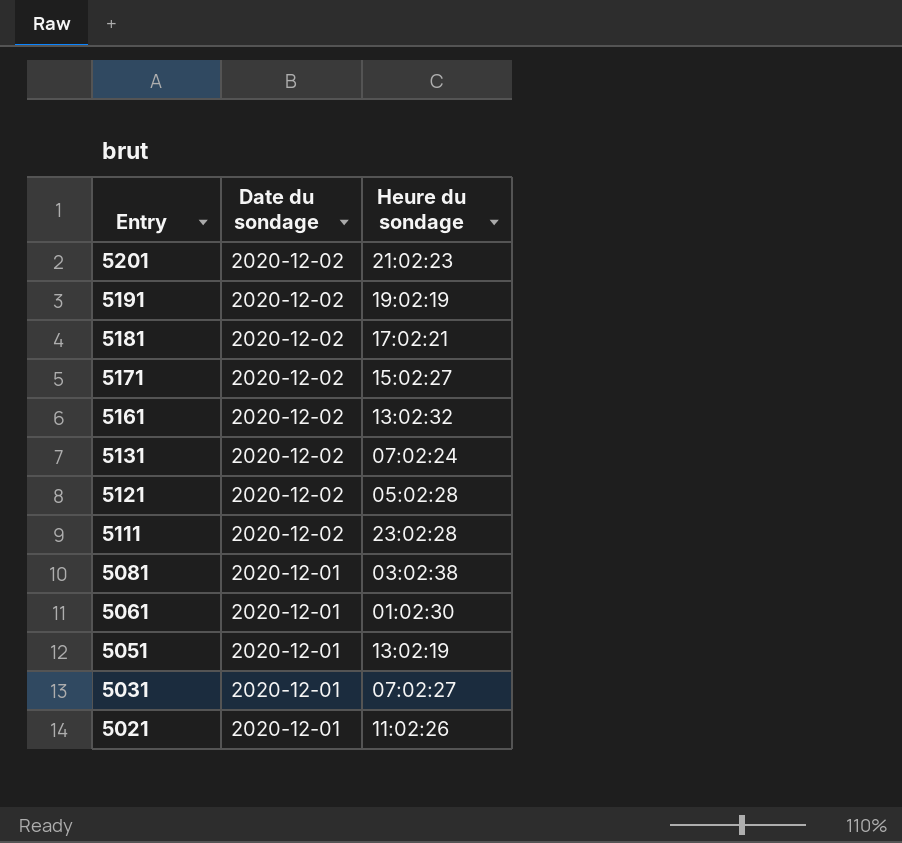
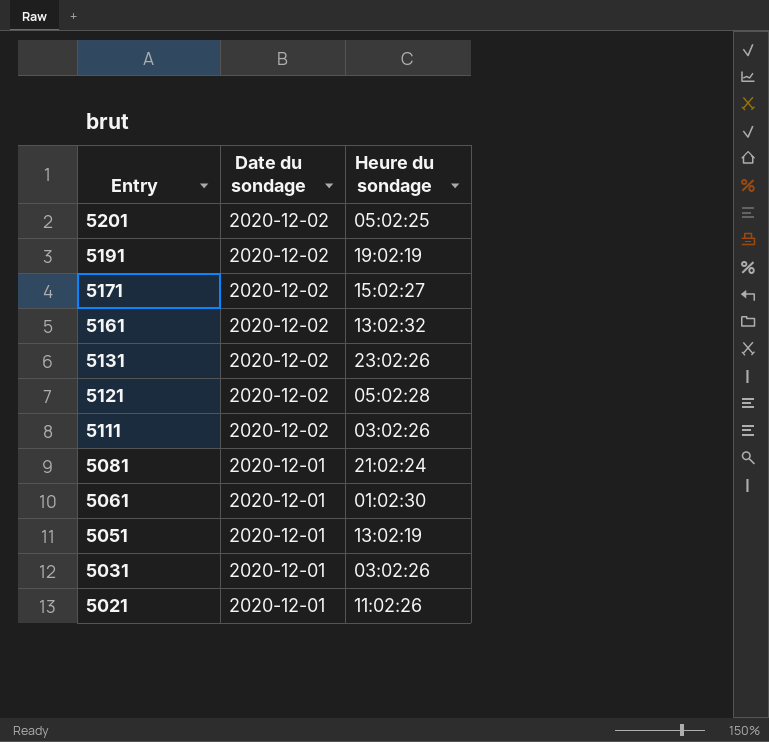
row 5181: 2020-12-02 | 17:02:21 -> none
5201 | Heure du sondage: 21:02:23 -> 05:02:25
5131 | Heure du sondage: 07:02:24 -> 23:02:26
5111 | Heure du sondage: 23:02:28 -> 03:02:26
5081 | Heure du sondage: 03:02:38 -> 21:02:24
5031 | Heure du sondage: 07:02:27 -> 03:02:26

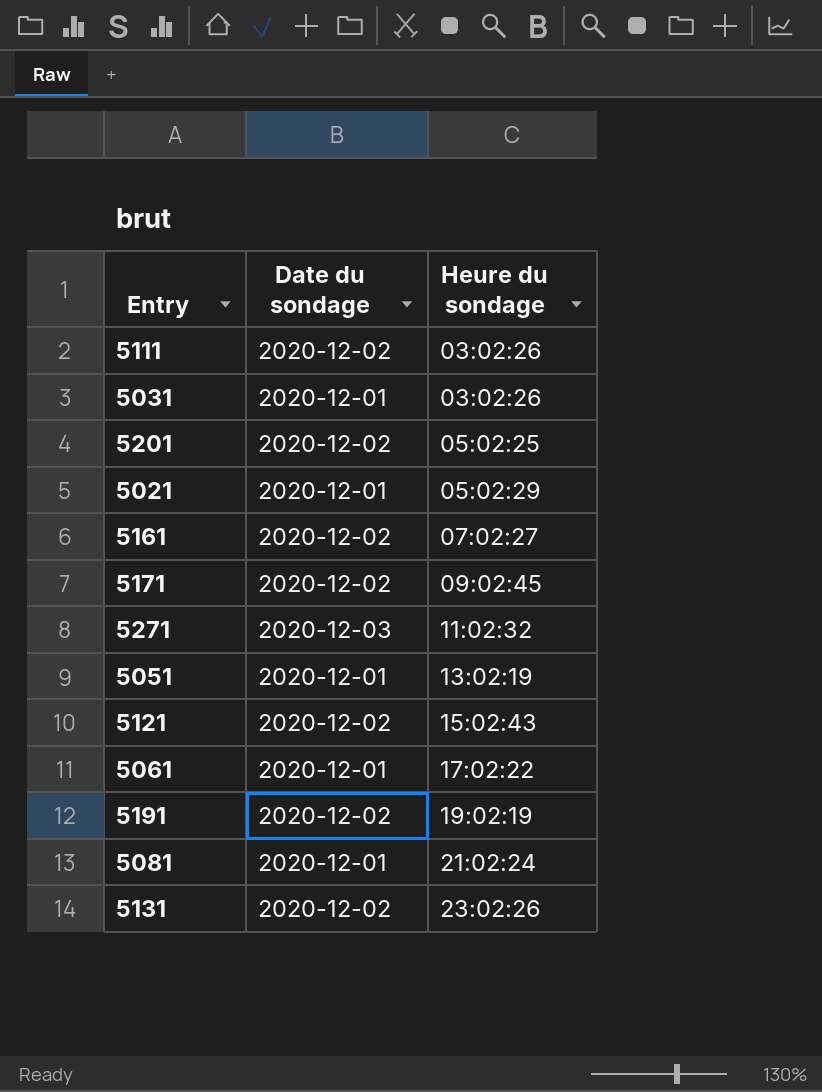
row order: Entry descending -> Heure du sondage ascending
5021 | Heure du sondage: 11:02:26 -> 05:02:29
5161 | Heure du sondage: 13:02:32 -> 07:02:27
5171 | Heure du sondage: 15:02:27 -> 09:02:45
row 5271: none -> 2020-12-03 | 11:02:32
5121 | Heure du sondage: 05:02:28 -> 15:02:43
5061 | Heure du sondage: 01:02:30 -> 17:02:22

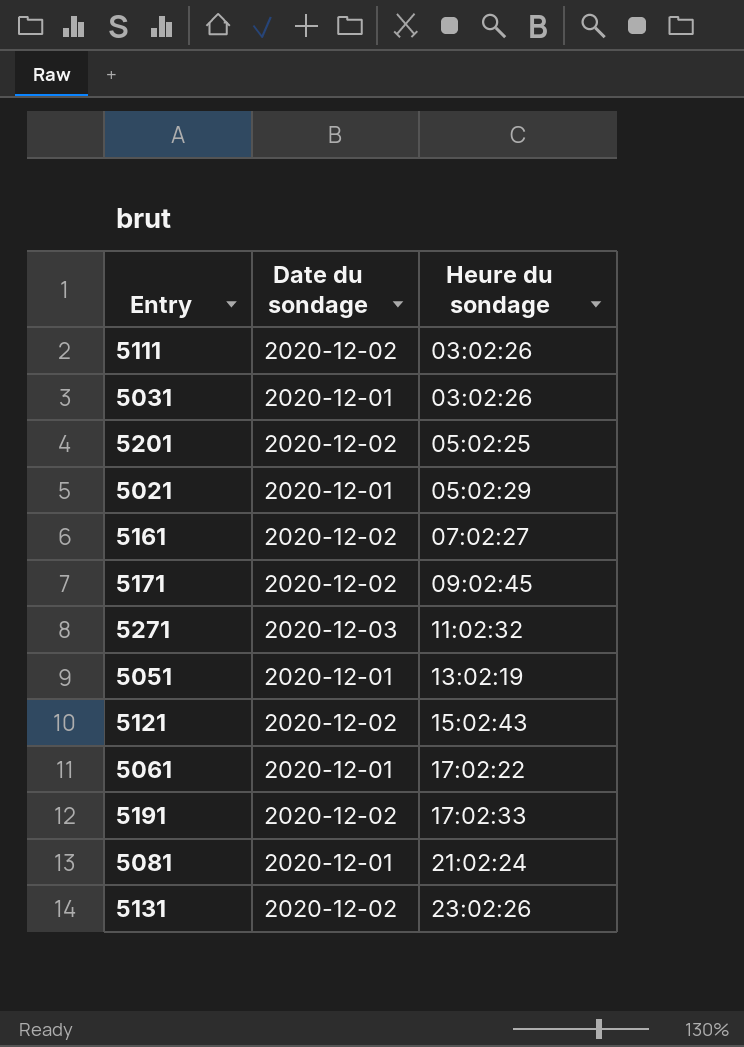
5191 | Heure du sondage: 19:02:19 -> 17:02:33

